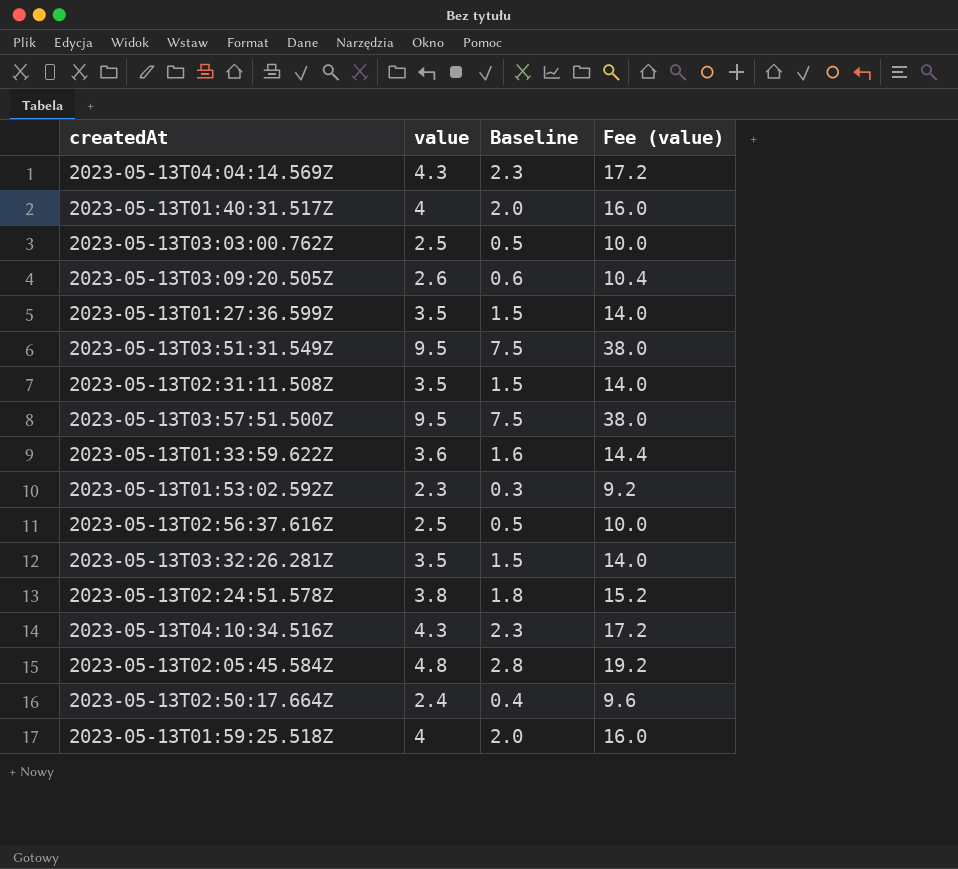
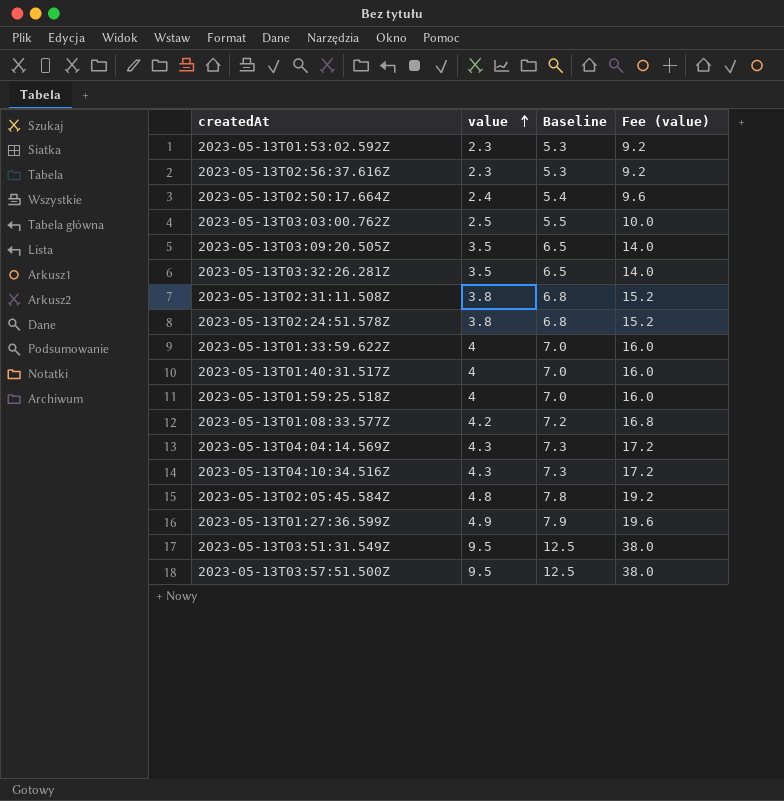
row order: none -> value ascending
column Baseline | formula: [value] - 2 -> [value] + 3
2023-05-13T02:56:37.616Z | value: 2.5 -> 2.3
2023-05-13T02:56:37.616Z | Fee (value): 10.0 -> 9.2
2023-05-13T03:09:20.505Z | value: 2.6 -> 3.5
2023-05-13T03:09:20.505Z | Fee (value): 10.4 -> 14.0
2023-05-13T02:31:11.508Z | value: 3.5 -> 3.8
2023-05-13T02:31:11.508Z | Fee (value): 14.0 -> 15.2
2023-05-13T01:33:59.622Z | value: 3.6 -> 4
2023-05-13T01:33:59.622Z | Fee (value): 14.4 -> 16.0
row 2023-05-13T01:08:33.577Z: none -> 4.2 | 7.2 | 16.8
2023-05-13T01:27:36.599Z | value: 3.5 -> 4.9
2023-05-13T01:27:36.599Z | Fee (value): 14.0 -> 19.6

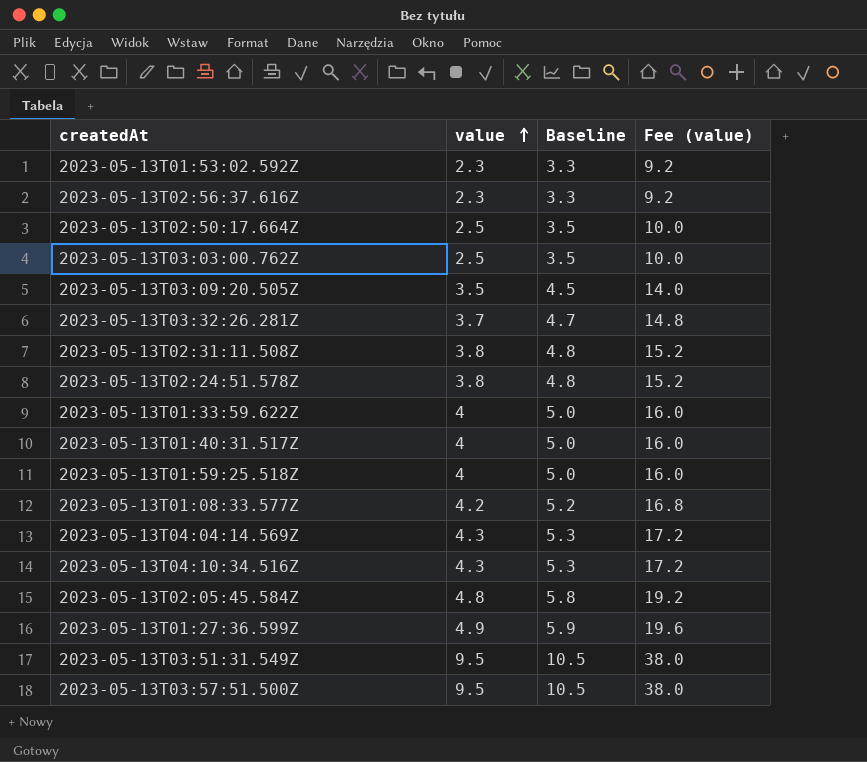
column Baseline | formula: [value] + 3 -> [value] + 1
2023-05-13T02:50:17.664Z | value: 2.4 -> 2.5
2023-05-13T02:50:17.664Z | Fee (value): 9.6 -> 10.0
2023-05-13T03:32:26.281Z | value: 3.5 -> 3.7
2023-05-13T03:32:26.281Z | Fee (value): 14.0 -> 14.8

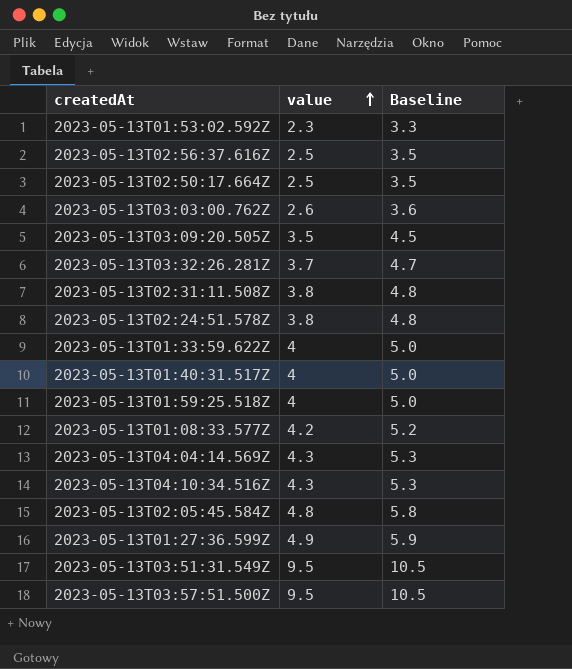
column Fee (value) | formula: [value] * 4 -> none
2023-05-13T02:56:37.616Z | value: 2.3 -> 2.5
2023-05-13T02:56:37.616Z | Baseline: 3.3 -> 3.5
2023-05-13T03:03:00.762Z | value: 2.5 -> 2.6
2023-05-13T03:03:00.762Z | Baseline: 3.5 -> 3.6

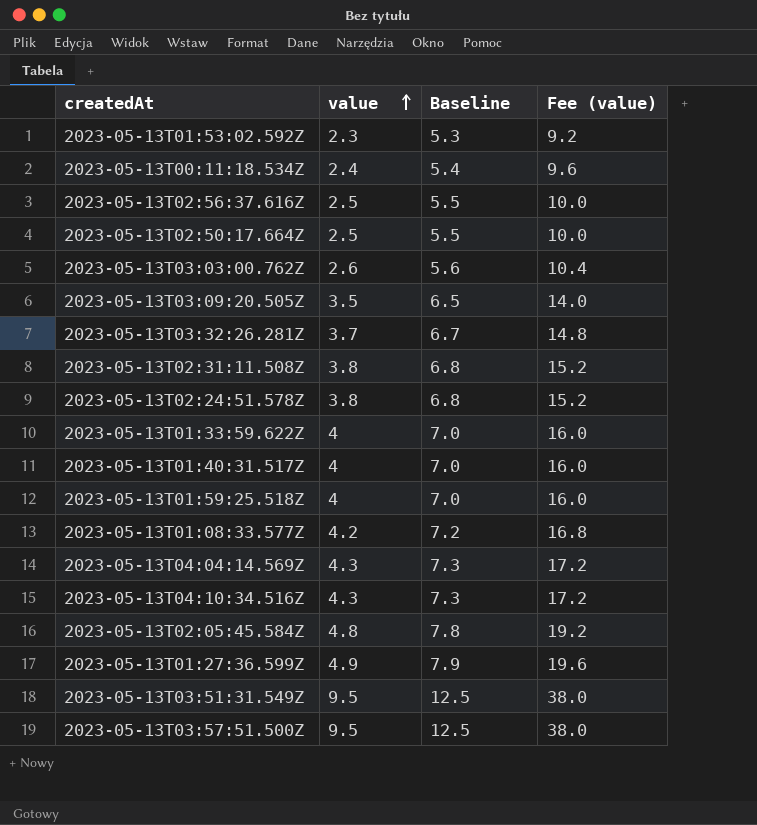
column Baseline | formula: [value] + 1 -> [value] + 3
column Fee (value) | formula: none -> [value] * 4
row 2023-05-13T00:11:18.534Z: none -> 2.4 | 5.4 | 9.6

